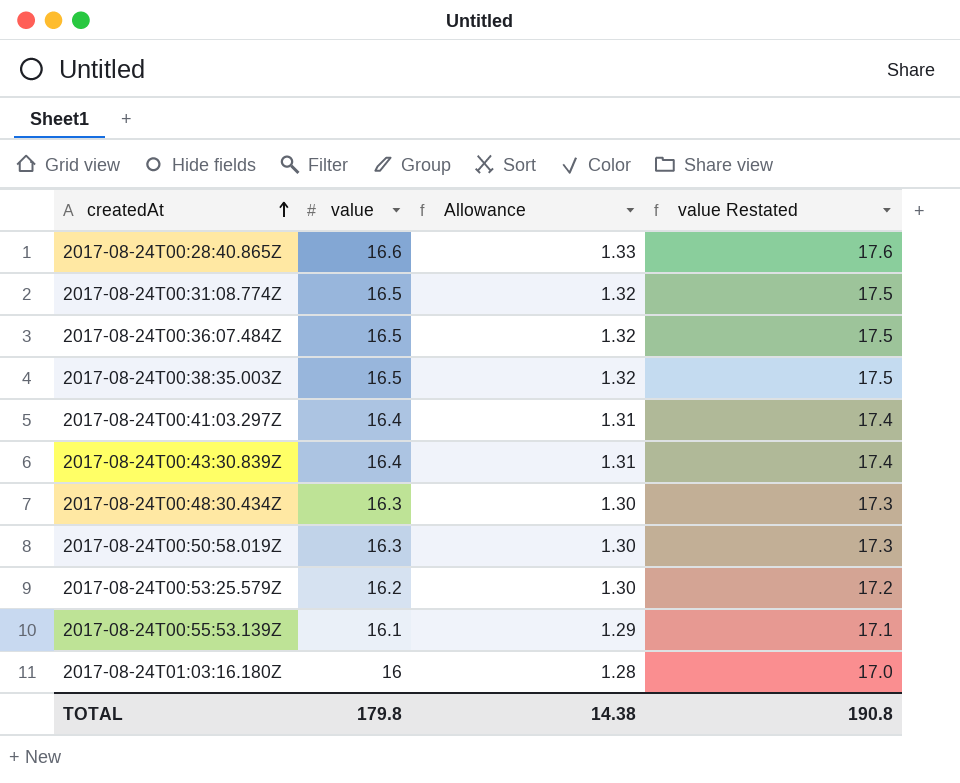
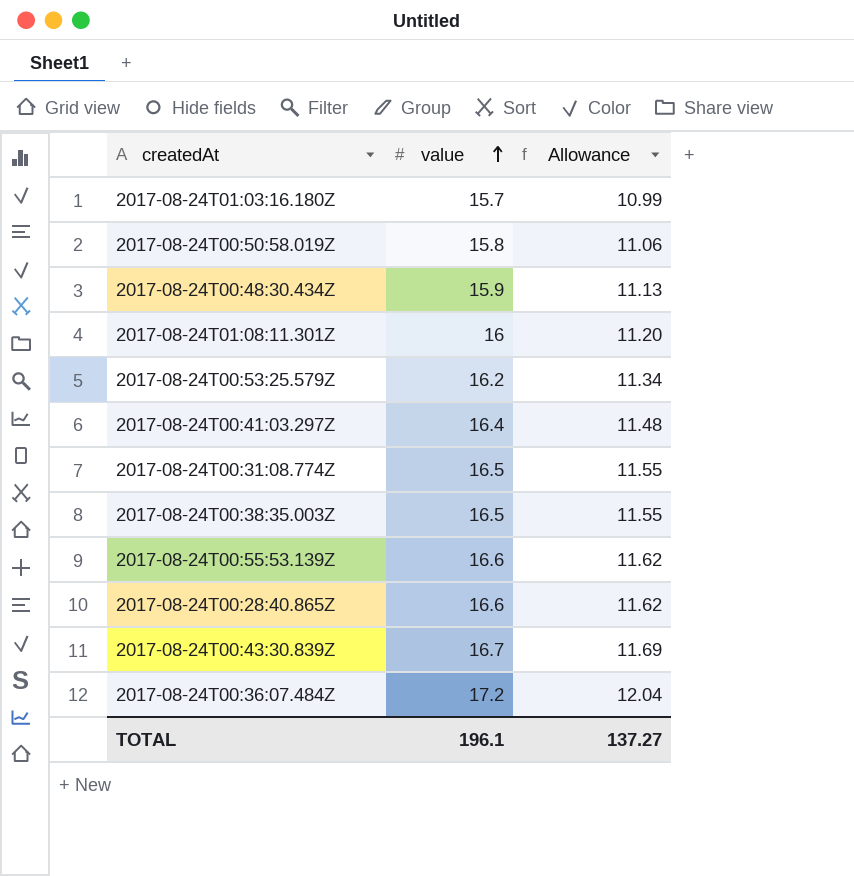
row order: createdAt ascending -> value ascending
column value Restated | formula: [value] + 1 -> none
column Allowance | formula: [value] * 0.08 -> [value] * 0.7
2017-08-24T01:03:16.180Z | value: 16 -> 15.7
2017-08-24T00:50:58.019Z | value: 16.3 -> 15.8
2017-08-24T00:48:30.434Z | value: 16.3 -> 15.9
row 2017-08-24T01:08:11.301Z: none -> 16 | 11.20
2017-08-24T00:55:53.139Z | value: 16.1 -> 16.6
2017-08-24T00:43:30.839Z | value: 16.4 -> 16.7
2017-08-24T00:36:07.484Z | value: 16.5 -> 17.2
TOTAL | value: 179.8 -> 196.1
TOTAL | Allowance: 14.38 -> 137.27

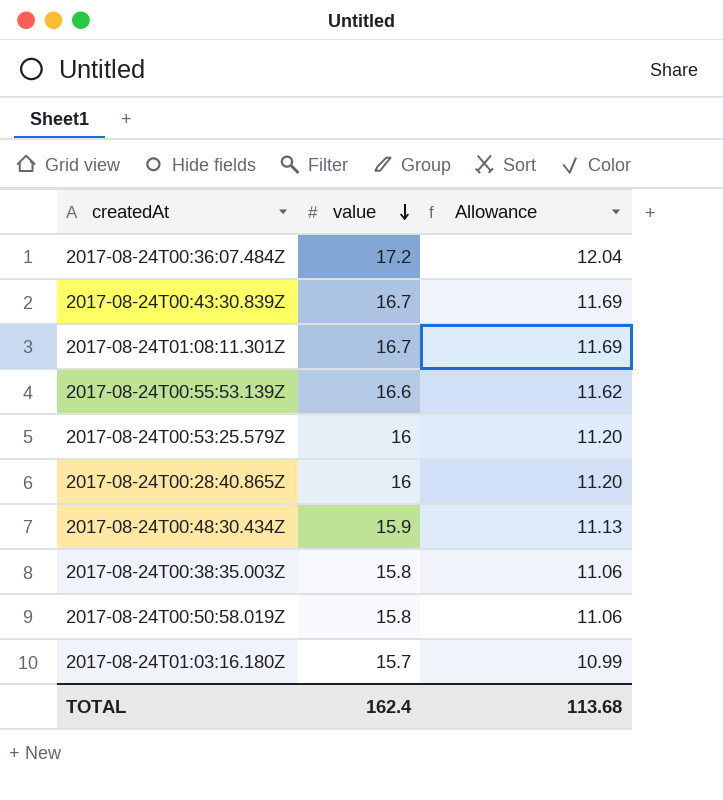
row order: value ascending -> value descending
row 2017-08-24T00:41:03.297Z: 16.4 | 11.48 -> none
row 2017-08-24T00:31:08.774Z: 16.5 | 11.55 -> none
2017-08-24T01:08:11.301Z | value: 16 -> 16.7
2017-08-24T01:08:11.301Z | Allowance: 11.20 -> 11.69
2017-08-24T00:53:25.579Z | value: 16.2 -> 16
2017-08-24T00:53:25.579Z | Allowance: 11.34 -> 11.20
2017-08-24T00:28:40.865Z | value: 16.6 -> 16
2017-08-24T00:28:40.865Z | Allowance: 11.62 -> 11.20
2017-08-24T00:38:35.003Z | value: 16.5 -> 15.8
2017-08-24T00:38:35.003Z | Allowance: 11.55 -> 11.06
TOTAL | value: 196.1 -> 162.4
TOTAL | Allowance: 137.27 -> 113.68

